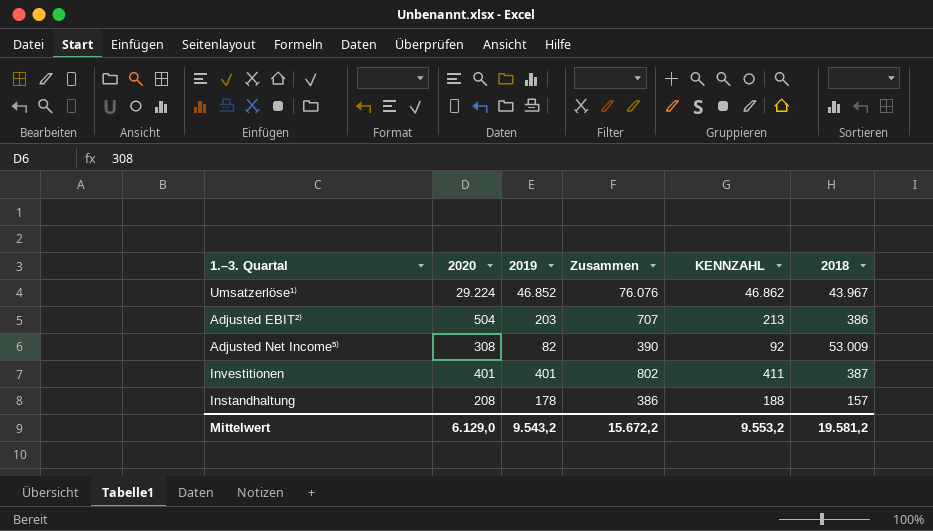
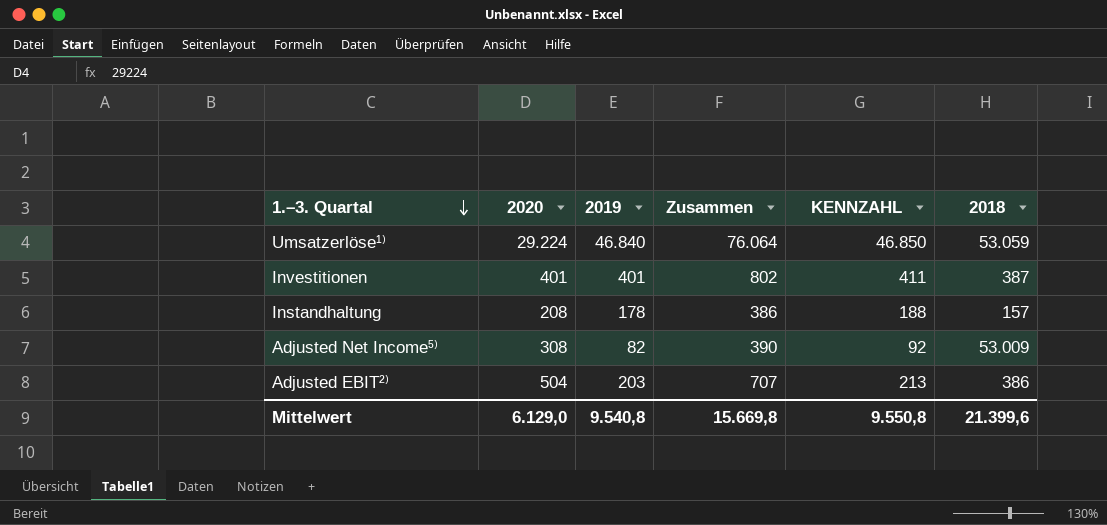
row order: none -> 1.–3. Quartal descending
Umsatzerlöse¹⁾ | 2019: 46.852 -> 46.840
Umsatzerlöse¹⁾ | Zusammen: 76.076 -> 76.064
Umsatzerlöse¹⁾ | KENNZAHL: 46.862 -> 46.850
Umsatzerlöse¹⁾ | 2018: 43.967 -> 53.059
Mittelwert | 2019: 9.543,2 -> 9.540,8
Mittelwert | Zusammen: 15.672,2 -> 15.669,8
Mittelwert | KENNZAHL: 9.553,2 -> 9.550,8
Mittelwert | 2018: 19.581,2 -> 21.399,6

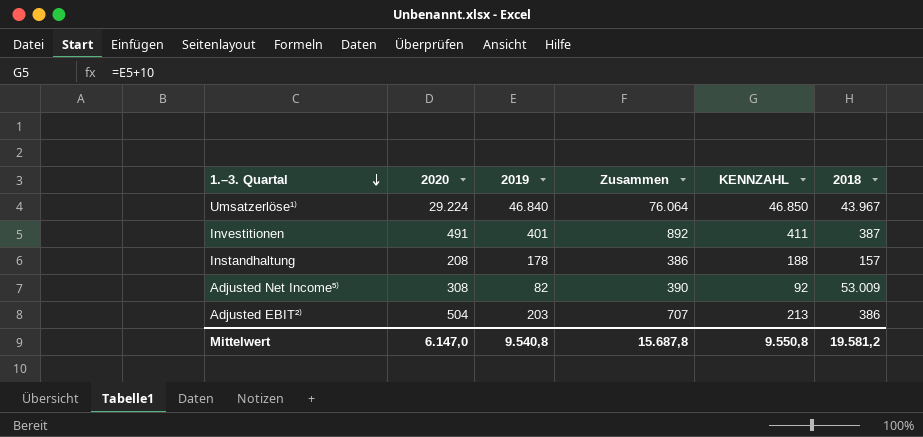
Umsatzerlöse¹⁾ | 2018: 53.059 -> 43.967
Investitionen | 2020: 401 -> 491
Investitionen | Zusammen: 802 -> 892
Mittelwert | 2020: 6.129,0 -> 6.147,0
Mittelwert | Zusammen: 15.669,8 -> 15.687,8
Mittelwert | 2018: 21.399,6 -> 19.581,2

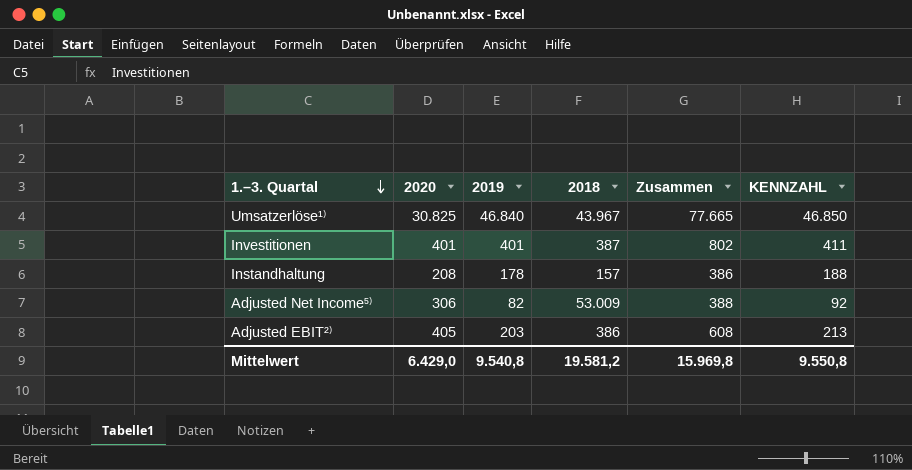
column 2018 | position: 6 -> 4
Umsatzerlöse¹⁾ | 2020: 29.224 -> 30.825
Umsatzerlöse¹⁾ | Zusammen: 76.064 -> 77.665
Investitionen | 2020: 491 -> 401
Investitionen | Zusammen: 892 -> 802
Adjusted Net Income⁵⁾ | 2020: 308 -> 306
Adjusted Net Income⁵⁾ | Zusammen: 390 -> 388
Adjusted EBIT²⁾ | 2020: 504 -> 405
Adjusted EBIT²⁾ | Zusammen: 707 -> 608
Mittelwert | 2020: 6.147,0 -> 6.429,0
Mittelwert | Zusammen: 15.687,8 -> 15.969,8

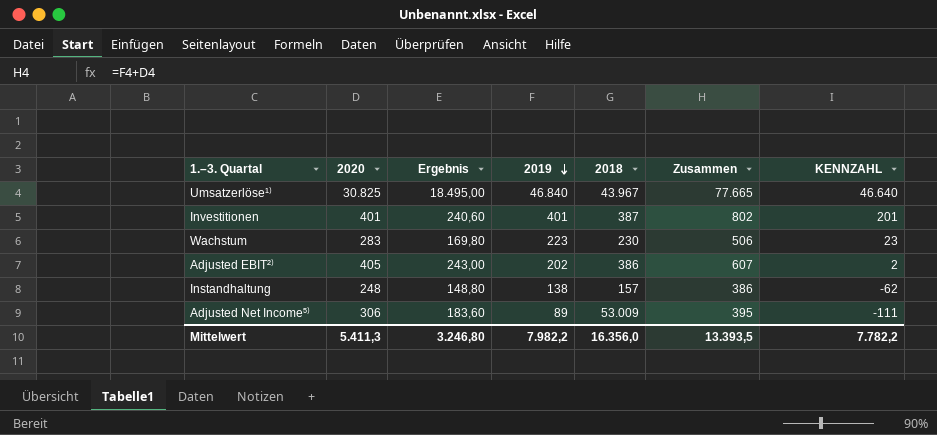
row order: 1.–3. Quartal descending -> 2019 descending
column Ergebnis | formula: none -> [2020] * 0,6
column KENNZAHL | formula: [2019] + 10 -> [2019] - 200
row Wachstum: none -> 283 | 169,80 | 223 | 230 | 506 | 23
Adjusted EBIT²⁾ | 2019: 203 -> 202
Adjusted EBIT²⁾ | Zusammen: 608 -> 607
Instandhaltung | 2020: 208 -> 248
Instandhaltung | 2019: 178 -> 138
Adjusted Net Income⁵⁾ | 2019: 82 -> 89
Adjusted Net Income⁵⁾ | Zusammen: 388 -> 395
Mittelwert | 2020: 6.429,0 -> 5.411,3
Mittelwert | 2019: 9.540,8 -> 7.982,2
Mittelwert | 2018: 19.581,2 -> 16.356,0
Mittelwert | Zusammen: 15.969,8 -> 13.393,5
Mittelwert | KENNZAHL: 9.550,8 -> 7.782,2

